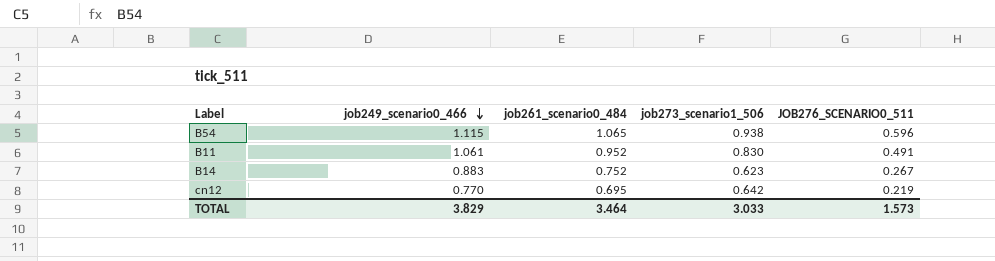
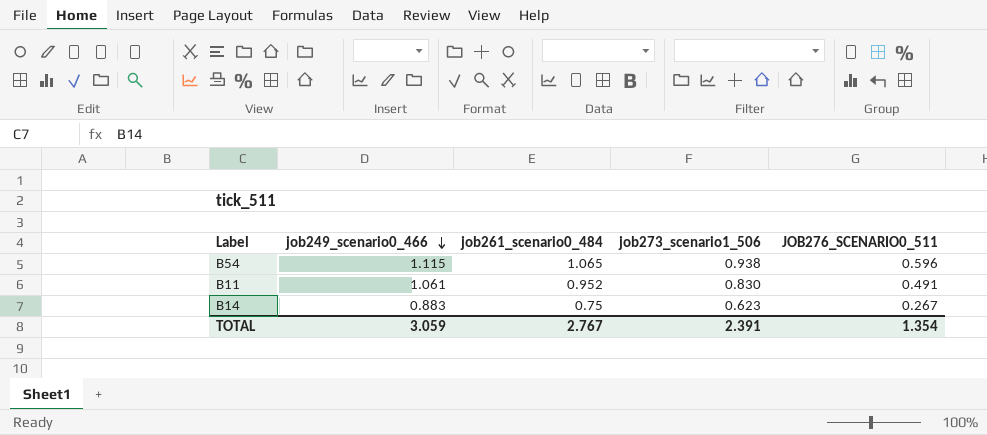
row cn12: 0.770 | 0.695 | 0.642 | 0.219 -> none
B14 | job261_scenario0_484: 0.752 -> 0.75
TOTAL | job249_scenario0_466: 3.829 -> 3.059
TOTAL | job261_scenario0_484: 3.464 -> 2.767
TOTAL | job273_scenario1_506: 3.033 -> 2.391
TOTAL | JOB276_SCENARIO0_511: 1.573 -> 1.354

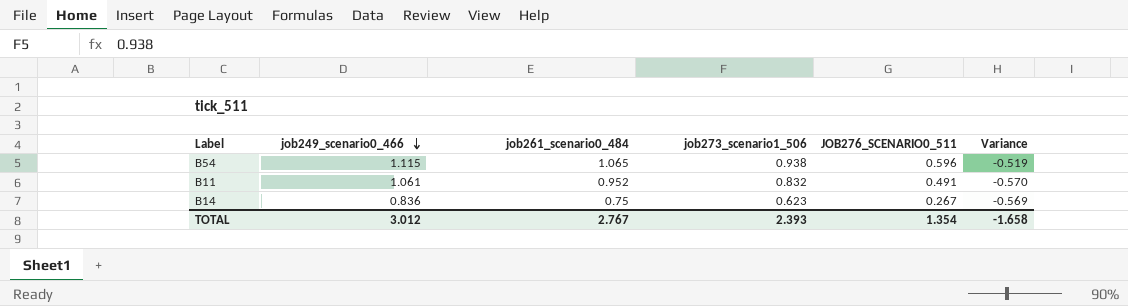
column Variance | formula: none -> [JOB276_SCENARIO0_511] - [job249_scenario0_466]
B11 | job273_scenario1_506: 0.830 -> 0.832
B14 | job249_scenario0_466: 0.883 -> 0.836
TOTAL | job249_scenario0_466: 3.059 -> 3.012
TOTAL | job273_scenario1_506: 2.391 -> 2.393

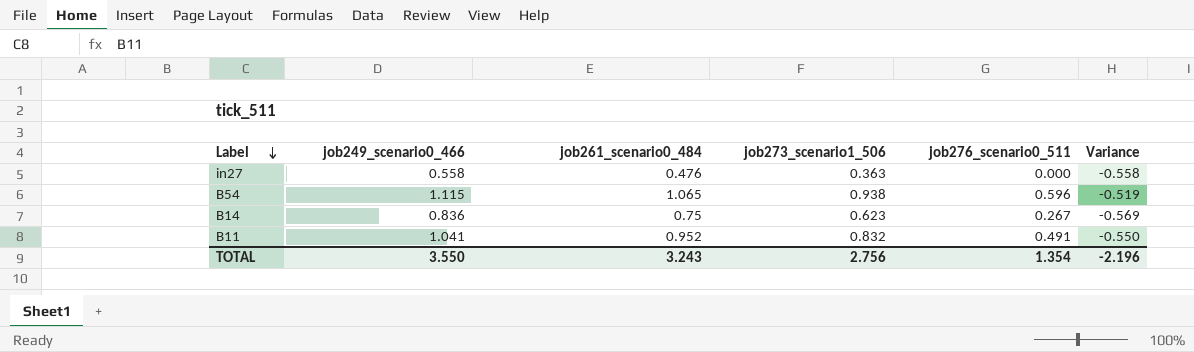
row order: job249_scenario0_466 descending -> Label descending
column name: JOB276_SCENARIO0_511 -> job276_scenario0_511
row in27: none -> 0.558 | 0.476 | 0.363 | 0.000 | -0.558
B11 | job249_scenario0_466: 1.061 -> 1.041
B11 | Variance: -0.570 -> -0.550
TOTAL | job249_scenario0_466: 3.012 -> 3.550
TOTAL | job261_scenario0_484: 2.767 -> 3.243
TOTAL | job273_scenario1_506: 2.393 -> 2.756
TOTAL | Variance: -1.658 -> -2.196

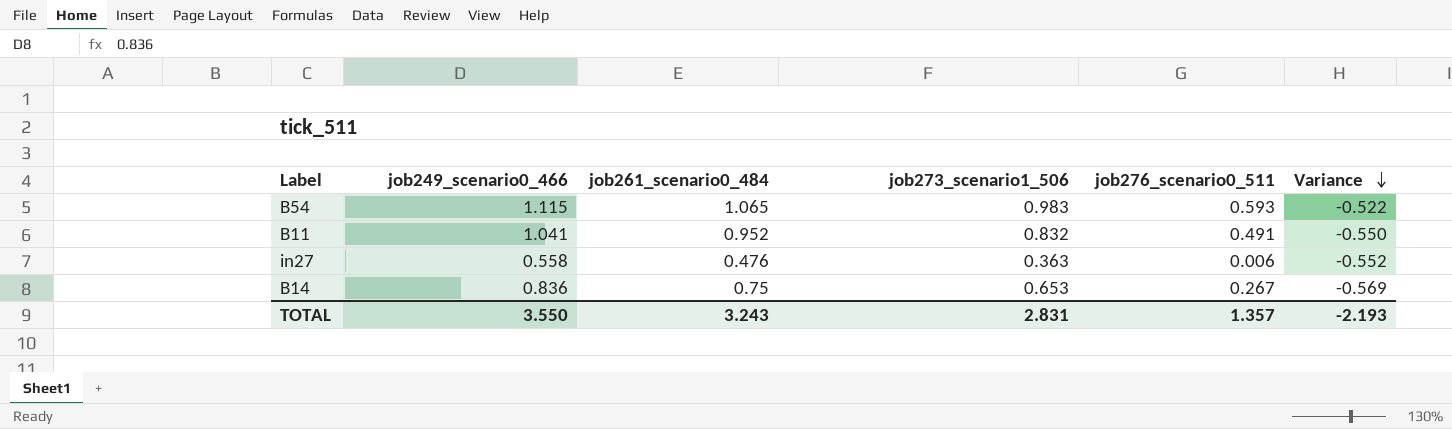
row order: Label descending -> Variance descending
B54 | job273_scenario1_506: 0.938 -> 0.983
B54 | job276_scenario0_511: 0.596 -> 0.593
B54 | Variance: -0.519 -> -0.522
in27 | job276_scenario0_511: 0.000 -> 0.006
in27 | Variance: -0.558 -> -0.552
B14 | job273_scenario1_506: 0.623 -> 0.653
TOTAL | job273_scenario1_506: 2.756 -> 2.831
TOTAL | job276_scenario0_511: 1.354 -> 1.357
TOTAL | Variance: -2.196 -> -2.193

